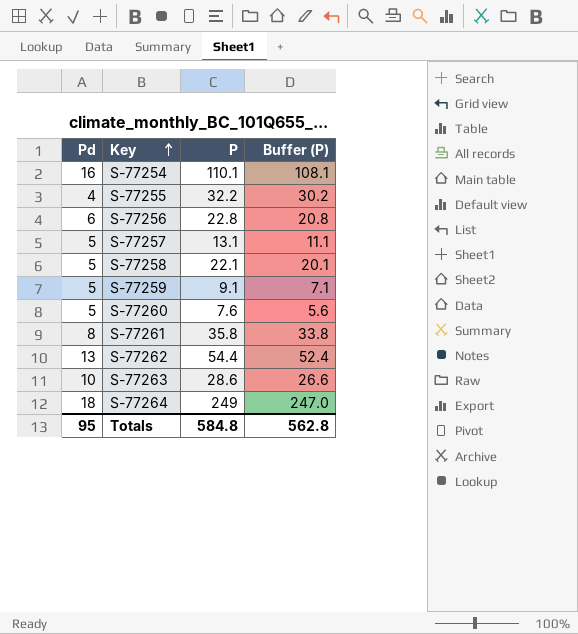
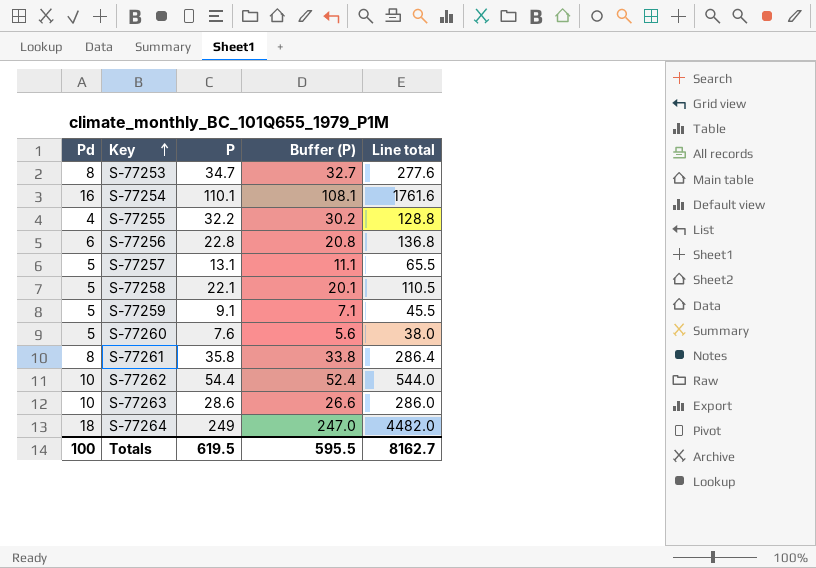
column Line total | formula: none -> [Pd] * [P]
row S-77253: none -> 8 | 34.7 | 32.7 | 277.6
S-77262 | Pd: 13 -> 10
Totals | Pd: 95 -> 100
Totals | P: 584.8 -> 619.5
Totals | Buffer (P): 562.8 -> 595.5

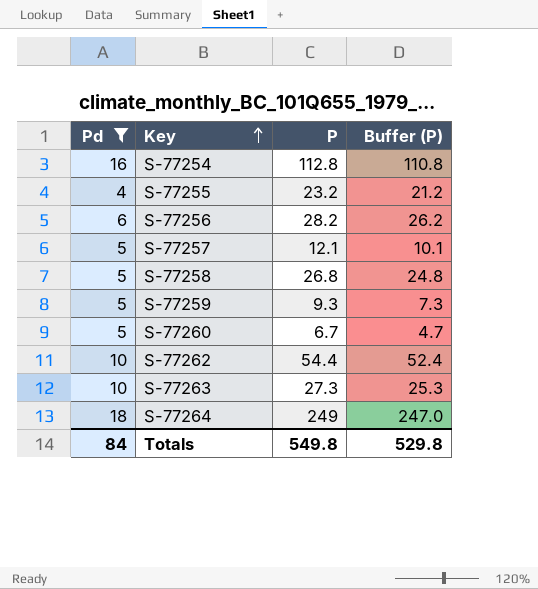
filter: none -> Pd != 8
column Line total | formula: [Pd] * [P] -> none
S-77254 | P: 110.1 -> 112.8
S-77254 | Buffer (P): 108.1 -> 110.8
S-77255 | P: 32.2 -> 23.2
S-77255 | Buffer (P): 30.2 -> 21.2
S-77256 | P: 22.8 -> 28.2
S-77256 | Buffer (P): 20.8 -> 26.2
S-77257 | P: 13.1 -> 12.1
S-77257 | Buffer (P): 11.1 -> 10.1
S-77258 | P: 22.1 -> 26.8
S-77258 | Buffer (P): 20.1 -> 24.8
S-77259 | P: 9.1 -> 9.3
S-77259 | Buffer (P): 7.1 -> 7.3
S-77260 | P: 7.6 -> 6.7
S-77260 | Buffer (P): 5.6 -> 4.7
S-77263 | P: 28.6 -> 27.3
S-77263 | Buffer (P): 26.6 -> 25.3
Totals | Pd: 100 -> 84
Totals | P: 619.5 -> 549.8
Totals | Buffer (P): 595.5 -> 529.8

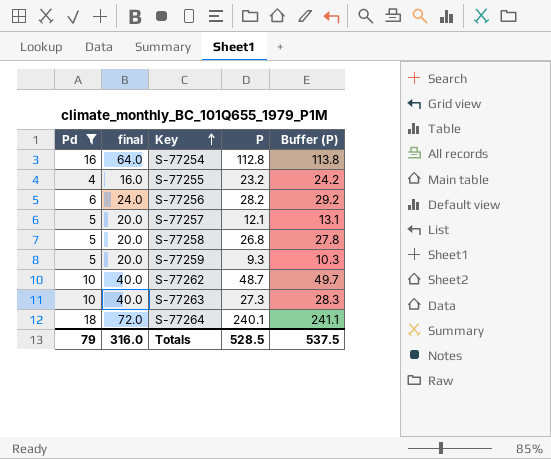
column final | formula: none -> [Pd] * 4
column Buffer (P) | formula: [P] - 2 -> [P] + 1
row S-77260: 5 | 6.7 | 4.7 -> none
S-77262 | P: 54.4 -> 48.7
S-77264 | P: 249 -> 240.1
Totals | Pd: 84 -> 79
Totals | P: 549.8 -> 528.5
Totals | Buffer (P): 529.8 -> 537.5

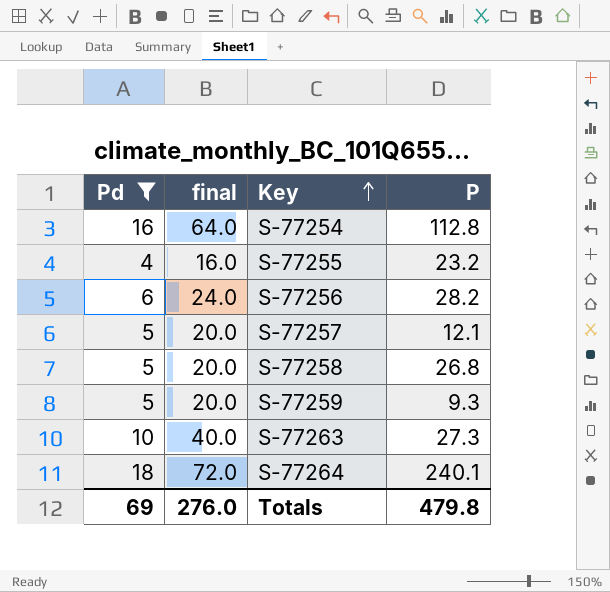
column Buffer (P) | formula: [P] + 1 -> none
row S-77262: 10 | 40.0 | 48.7 | 49.7 -> none
Totals | Pd: 79 -> 69
Totals | final: 316.0 -> 276.0
Totals | P: 528.5 -> 479.8

